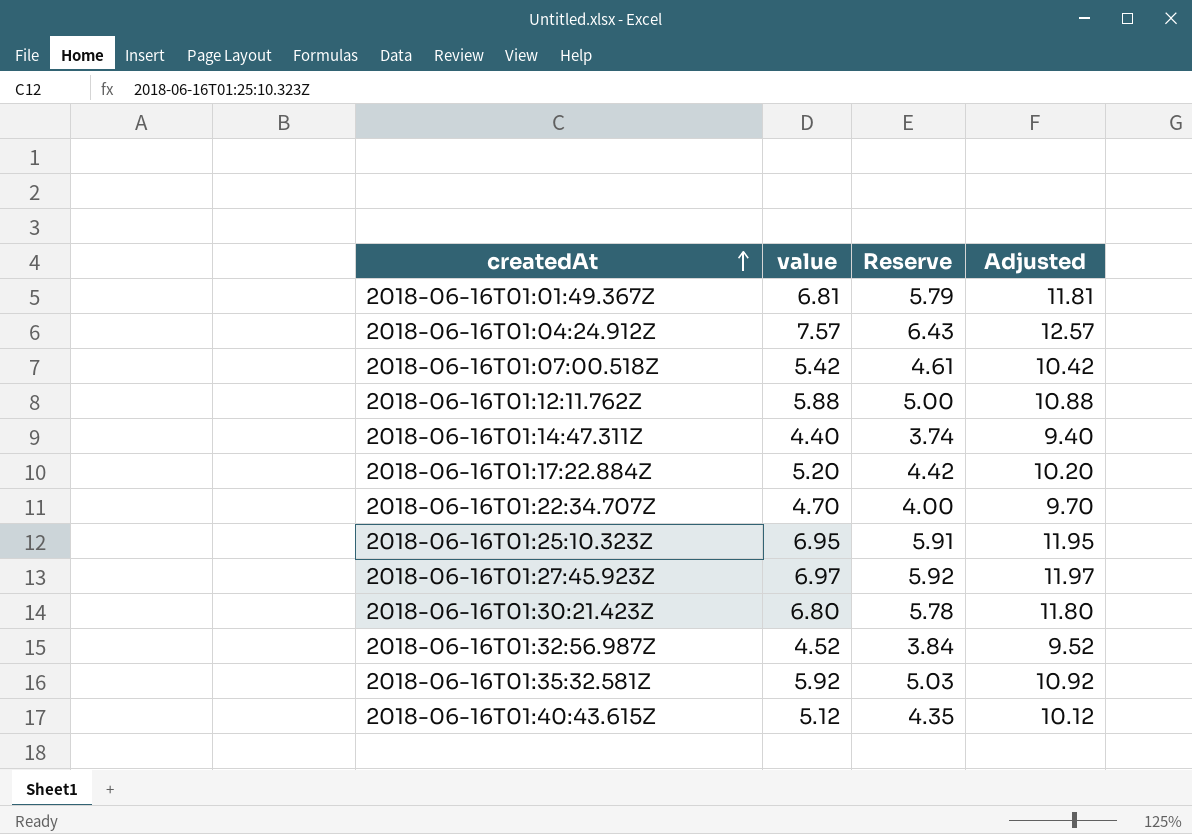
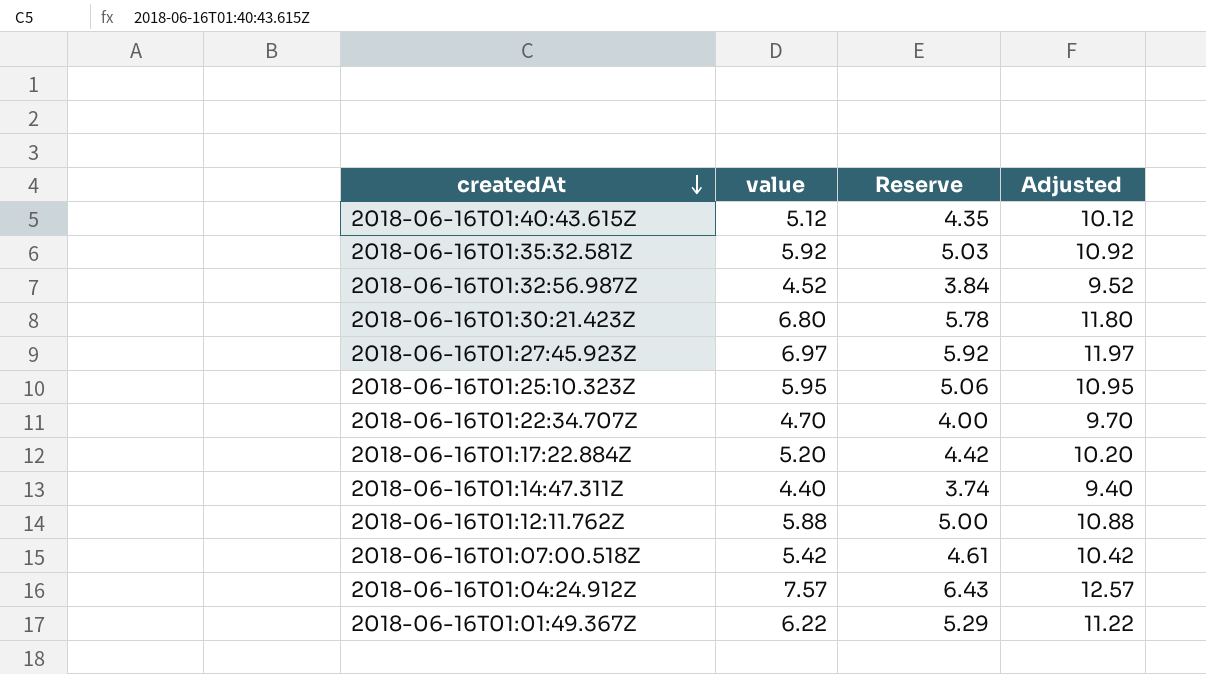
row order: createdAt ascending -> createdAt descending
2018-06-16T01:25:10.323Z | value: 6.95 -> 5.95
2018-06-16T01:25:10.323Z | Reserve: 5.91 -> 5.06
2018-06-16T01:25:10.323Z | Adjusted: 11.95 -> 10.95
2018-06-16T01:01:49.367Z | value: 6.81 -> 6.22
2018-06-16T01:01:49.367Z | Reserve: 5.79 -> 5.29
2018-06-16T01:01:49.367Z | Adjusted: 11.81 -> 11.22

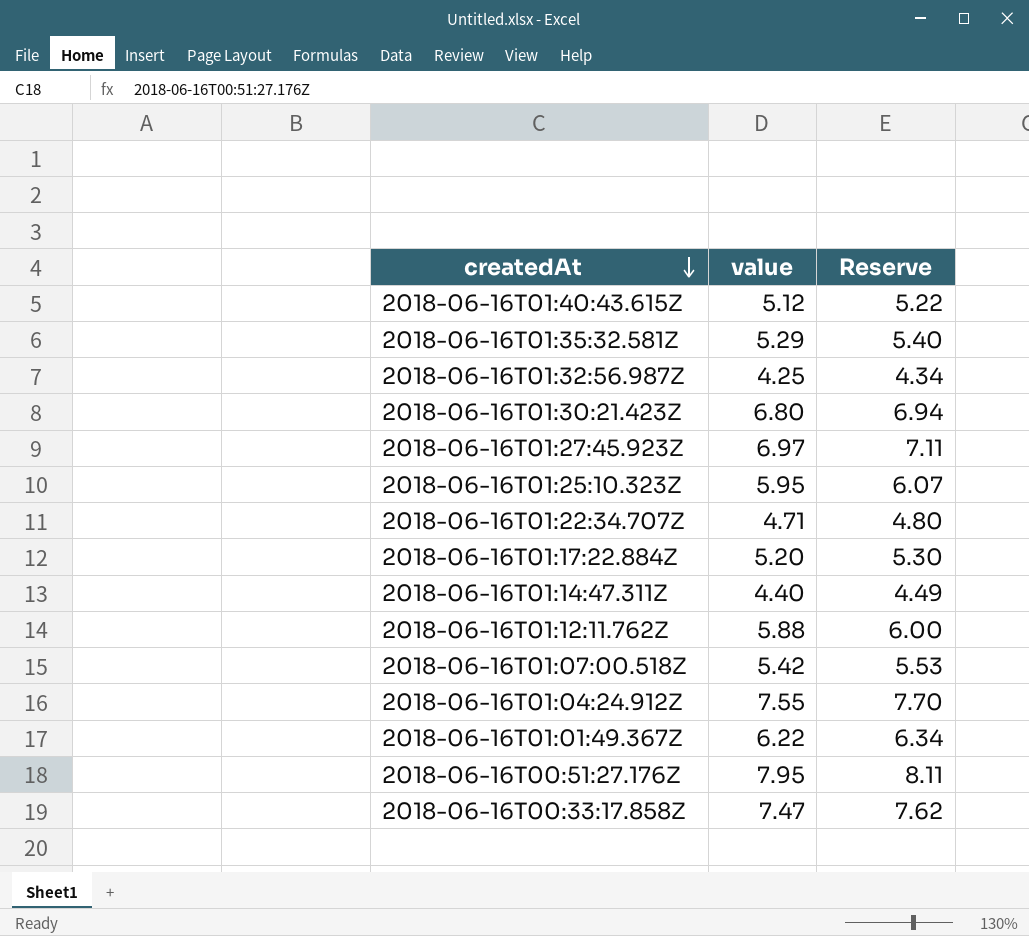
column Adjusted | formula: [value] + 5 -> none
column Reserve | formula: [value] * 0.85 -> [value] * 1.02
2018-06-16T01:35:32.581Z | value: 5.92 -> 5.29
2018-06-16T01:32:56.987Z | value: 4.52 -> 4.25
2018-06-16T01:22:34.707Z | value: 4.70 -> 4.71
2018-06-16T01:04:24.912Z | value: 7.57 -> 7.55
row 2018-06-16T00:51:27.176Z: none -> 7.95 | 8.11
row 2018-06-16T00:33:17.858Z: none -> 7.47 | 7.62

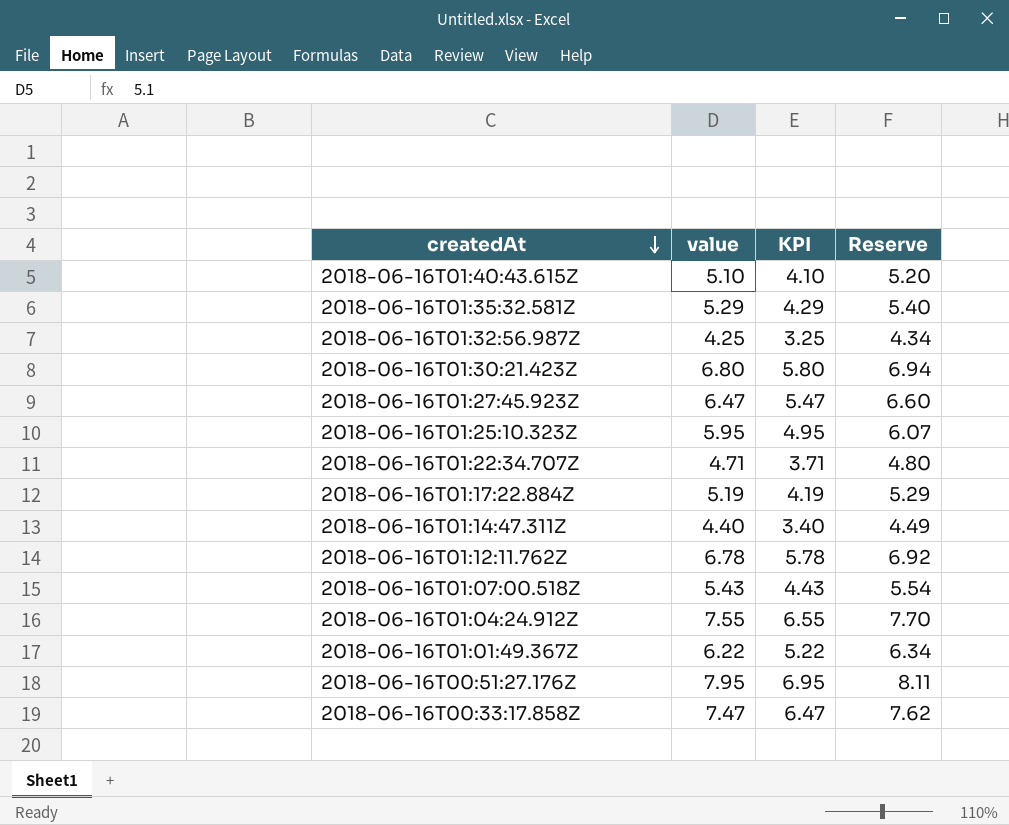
column KPI | formula: none -> [value] - 1
2018-06-16T01:40:43.615Z | value: 5.12 -> 5.10
2018-06-16T01:40:43.615Z | Reserve: 5.22 -> 5.20
2018-06-16T01:27:45.923Z | value: 6.97 -> 6.47
2018-06-16T01:27:45.923Z | Reserve: 7.11 -> 6.60
2018-06-16T01:17:22.884Z | value: 5.20 -> 5.19
2018-06-16T01:17:22.884Z | Reserve: 5.30 -> 5.29
2018-06-16T01:12:11.762Z | value: 5.88 -> 6.78
2018-06-16T01:12:11.762Z | Reserve: 6.00 -> 6.92
2018-06-16T01:07:00.518Z | value: 5.42 -> 5.43
2018-06-16T01:07:00.518Z | Reserve: 5.53 -> 5.54

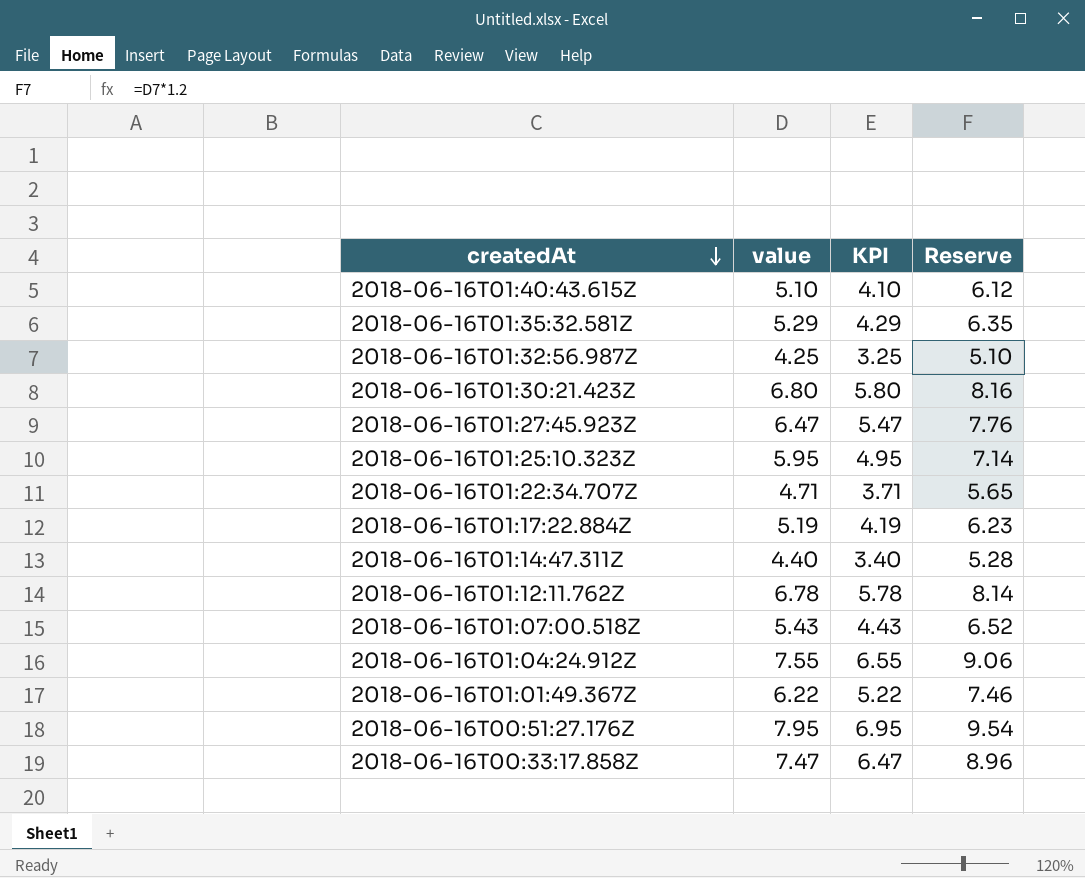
column Reserve | formula: [value] * 1.02 -> [value] * 1.2

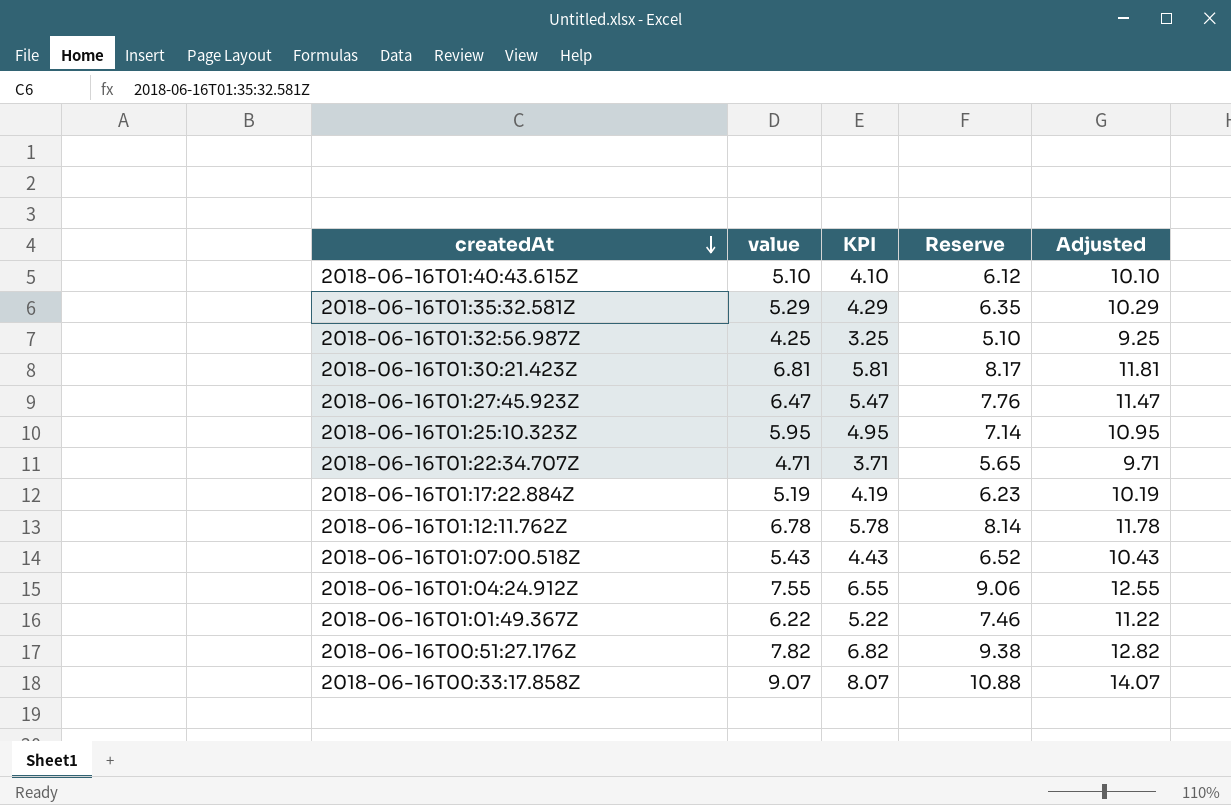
column Adjusted | formula: none -> [value] + 5
row 2018-06-16T01:14:47.311Z: 4.40 | 3.40 | 5.28 -> none
2018-06-16T01:30:21.423Z | value: 6.80 -> 6.81
2018-06-16T01:30:21.423Z | KPI: 5.80 -> 5.81
2018-06-16T01:30:21.423Z | Reserve: 8.16 -> 8.17
2018-06-16T00:51:27.176Z | value: 7.95 -> 7.82
2018-06-16T00:51:27.176Z | KPI: 6.95 -> 6.82
2018-06-16T00:51:27.176Z | Reserve: 9.54 -> 9.38
2018-06-16T00:33:17.858Z | value: 7.47 -> 9.07
2018-06-16T00:33:17.858Z | KPI: 6.47 -> 8.07
2018-06-16T00:33:17.858Z | Reserve: 8.96 -> 10.88

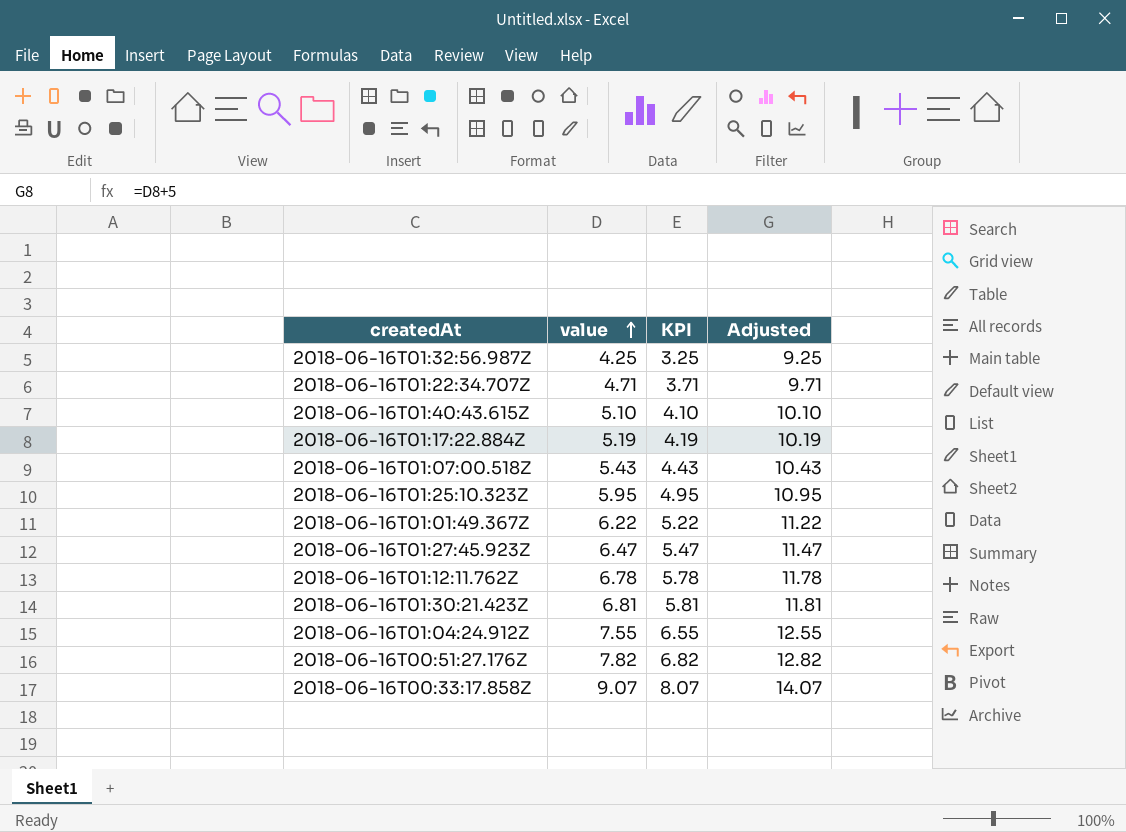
row order: createdAt descending -> value ascending
column Reserve | formula: [value] * 1.2 -> none
row 2018-06-16T01:35:32.581Z: 5.29 | 4.29 | 6.35 | 10.29 -> none

